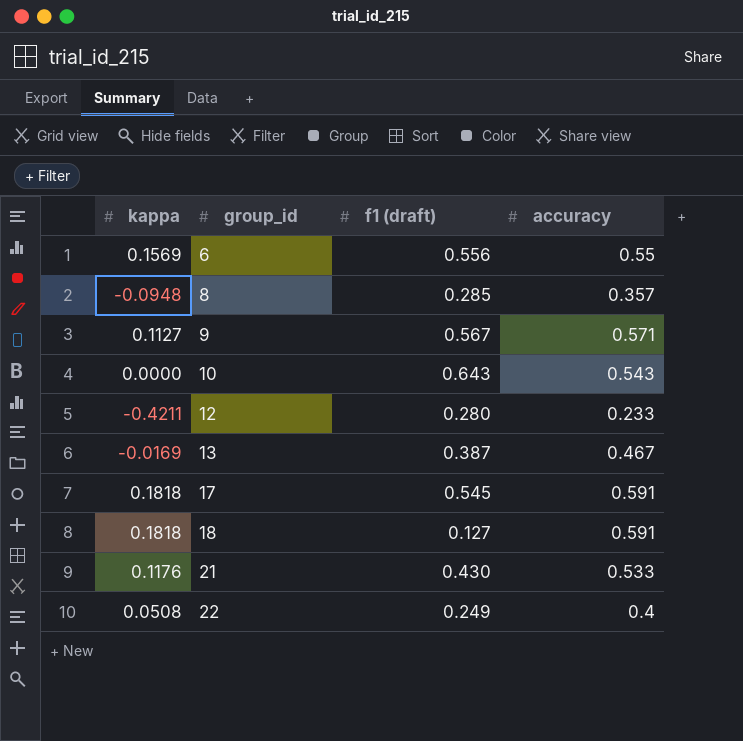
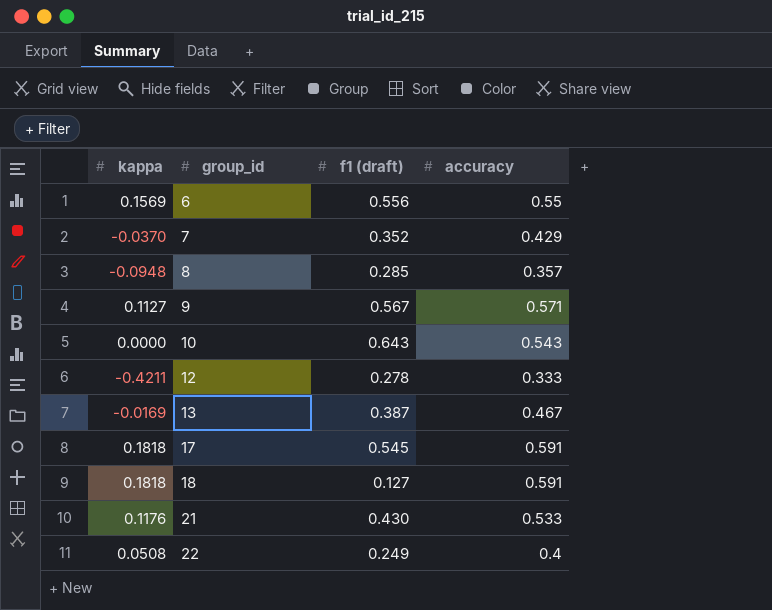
row 7: none -> -0.0370 | 0.352 | 0.429
12 | f1 (draft): 0.280 -> 0.278
12 | accuracy: 0.233 -> 0.333

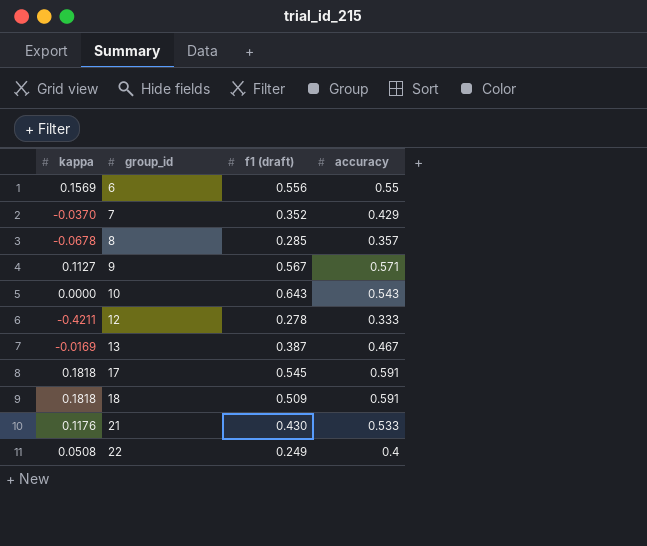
8 | kappa: -0.0948 -> -0.0678
18 | f1 (draft): 0.127 -> 0.509

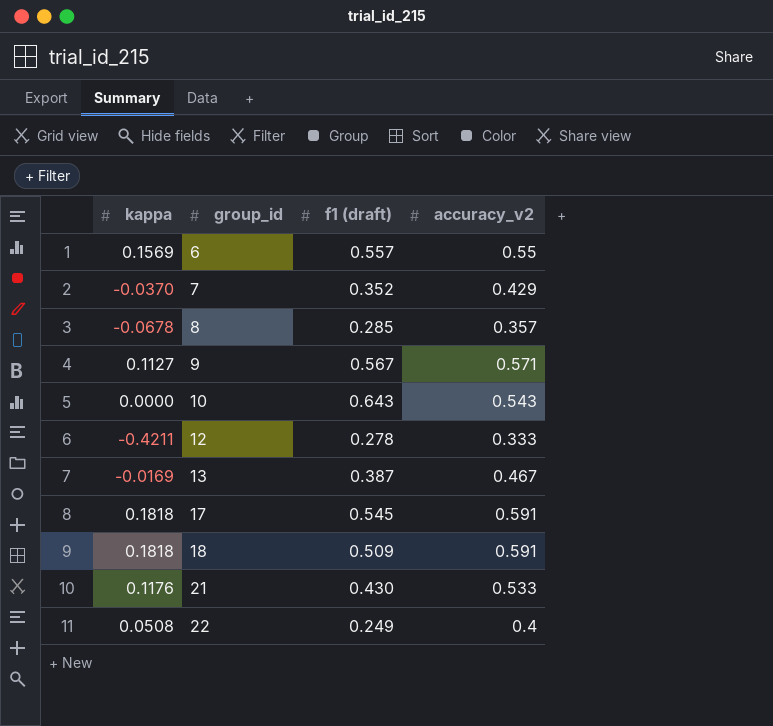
column name: accuracy -> accuracy_v2
6 | f1 (draft): 0.556 -> 0.557

